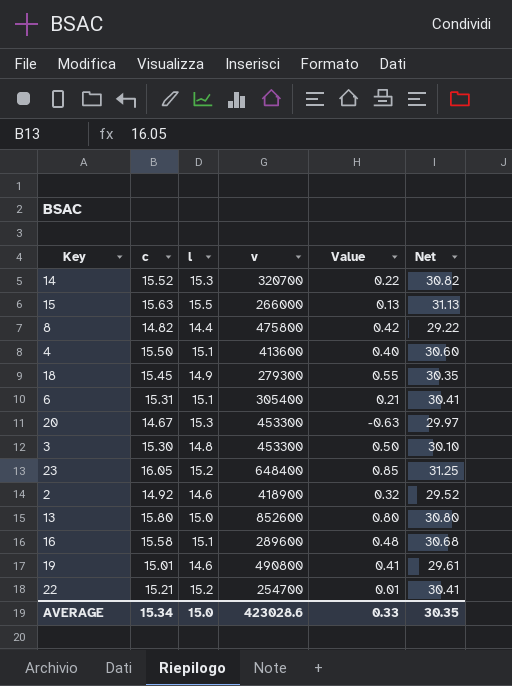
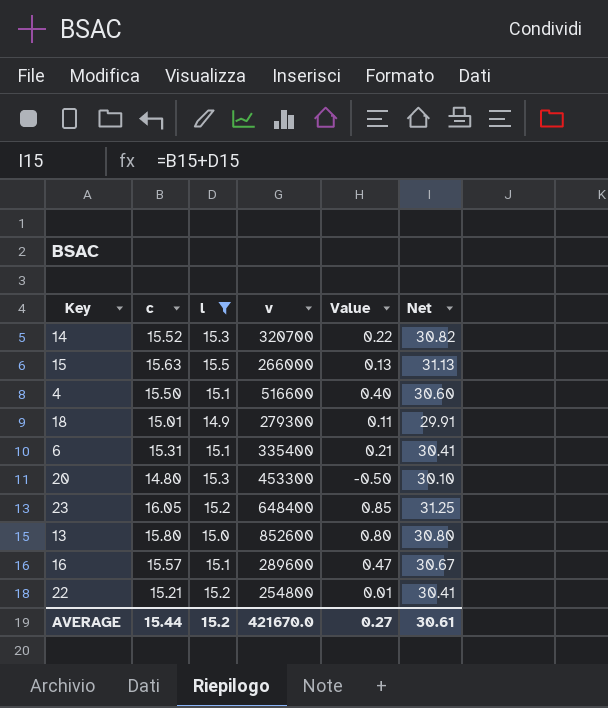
filter: none -> l >= 14.9
4 | v: 413600 -> 516600
18 | c: 15.45 -> 15.01
18 | Value: 0.55 -> 0.11
18 | Net: 30.35 -> 29.91
6 | v: 305400 -> 335400
20 | c: 14.67 -> 14.80
20 | Value: -0.63 -> -0.50
20 | Net: 29.97 -> 30.10
16 | c: 15.58 -> 15.57
16 | Value: 0.48 -> 0.47
16 | Net: 30.68 -> 30.67
22 | v: 254700 -> 254800
AVERAGE | c: 15.34 -> 15.44
AVERAGE | l: 15.0 -> 15.2
AVERAGE | v: 423028.6 -> 421670.0
AVERAGE | Value: 0.33 -> 0.27
AVERAGE | Net: 30.35 -> 30.61

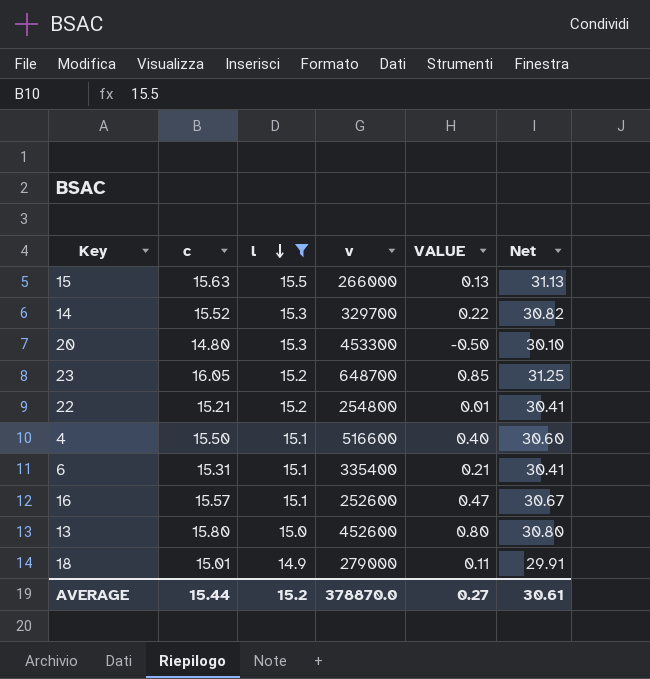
row order: none -> l descending
column name: Value -> VALUE
14 | v: 320700 -> 329700
23 | v: 648400 -> 648700
16 | v: 289600 -> 252600
13 | v: 852600 -> 452600
18 | v: 279300 -> 279000
AVERAGE | v: 421670.0 -> 378870.0

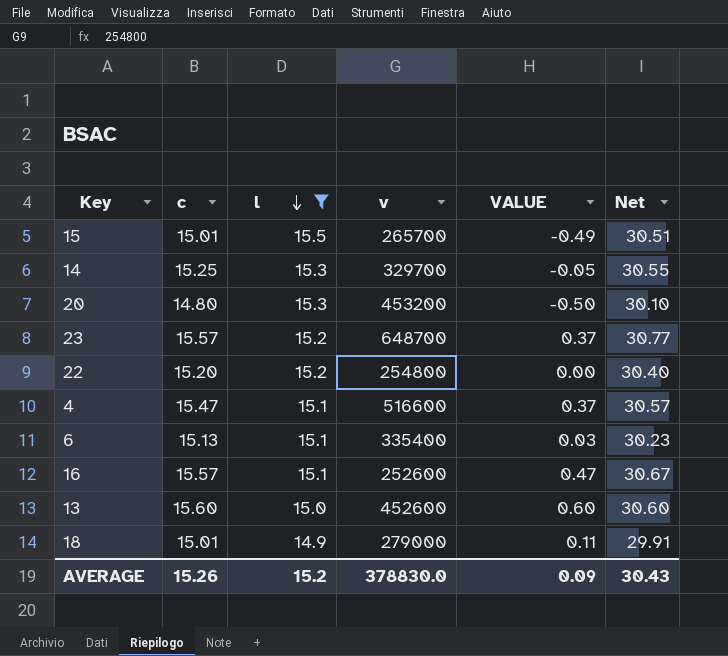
15 | c: 15.63 -> 15.01
15 | v: 266000 -> 265700
15 | VALUE: 0.13 -> -0.49
15 | Net: 31.13 -> 30.51
14 | c: 15.52 -> 15.25
14 | VALUE: 0.22 -> -0.05
14 | Net: 30.82 -> 30.55
20 | v: 453300 -> 453200
23 | c: 16.05 -> 15.57
23 | VALUE: 0.85 -> 0.37
23 | Net: 31.25 -> 30.77
22 | c: 15.21 -> 15.20
22 | VALUE: 0.01 -> 0.00
22 | Net: 30.41 -> 30.40
4 | c: 15.50 -> 15.47
4 | VALUE: 0.40 -> 0.37
4 | Net: 30.60 -> 30.57
6 | c: 15.31 -> 15.13
6 | VALUE: 0.21 -> 0.03
6 | Net: 30.41 -> 30.23
13 | c: 15.80 -> 15.60
13 | VALUE: 0.80 -> 0.60
13 | Net: 30.80 -> 30.60
AVERAGE | c: 15.44 -> 15.26
AVERAGE | v: 378870.0 -> 378830.0
AVERAGE | VALUE: 0.27 -> 0.09
AVERAGE | Net: 30.61 -> 30.43

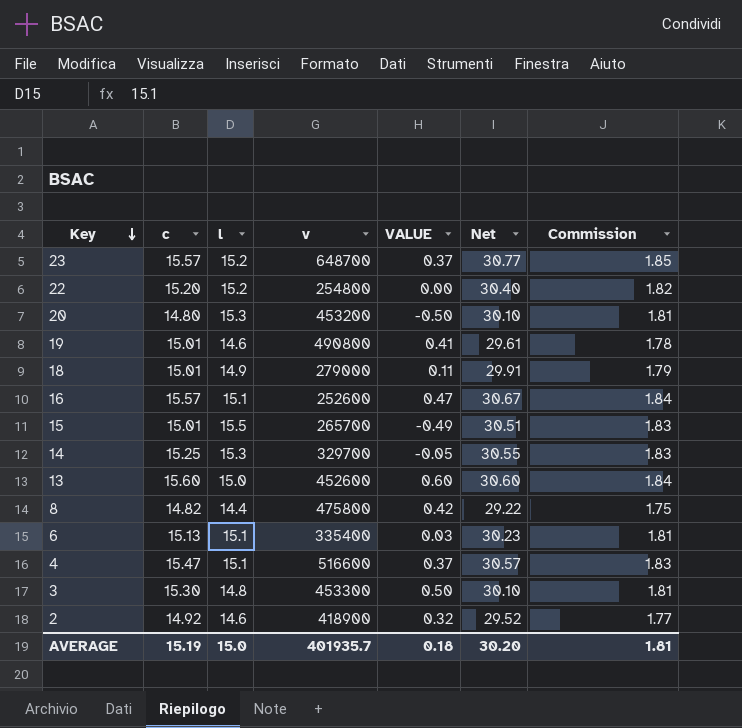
filter: l >= 14.9 -> none
row order: l descending -> Key descending
column Commission | formula: none -> [Net] * 0.06
AVERAGE | c: 15.26 -> 15.19
AVERAGE | l: 15.2 -> 15.0
AVERAGE | v: 378830.0 -> 401935.7
AVERAGE | VALUE: 0.09 -> 0.18
AVERAGE | Net: 30.43 -> 30.20

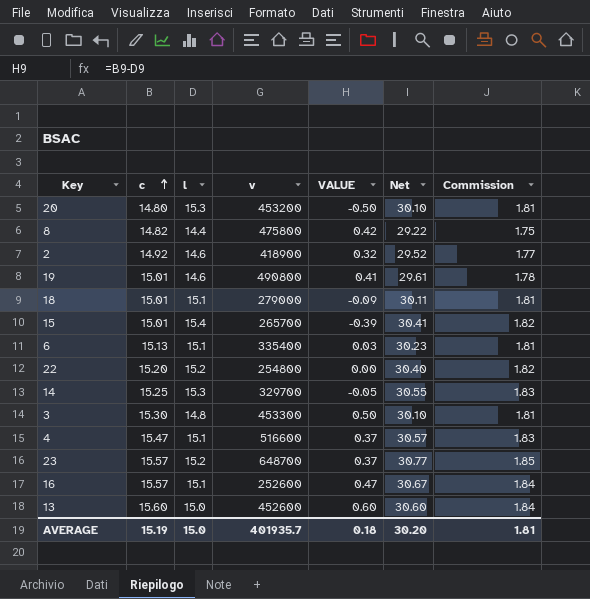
row order: Key descending -> c ascending
18 | l: 14.9 -> 15.1
18 | VALUE: 0.11 -> -0.09
18 | Net: 29.91 -> 30.11
18 | Commission: 1.79 -> 1.81
15 | l: 15.5 -> 15.4
15 | VALUE: -0.49 -> -0.39
15 | Net: 30.51 -> 30.41
15 | Commission: 1.83 -> 1.82

